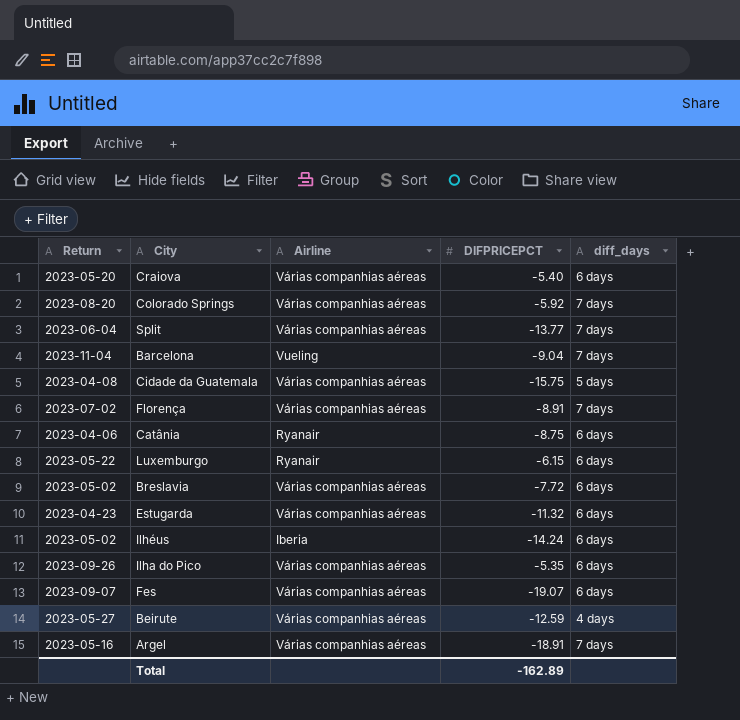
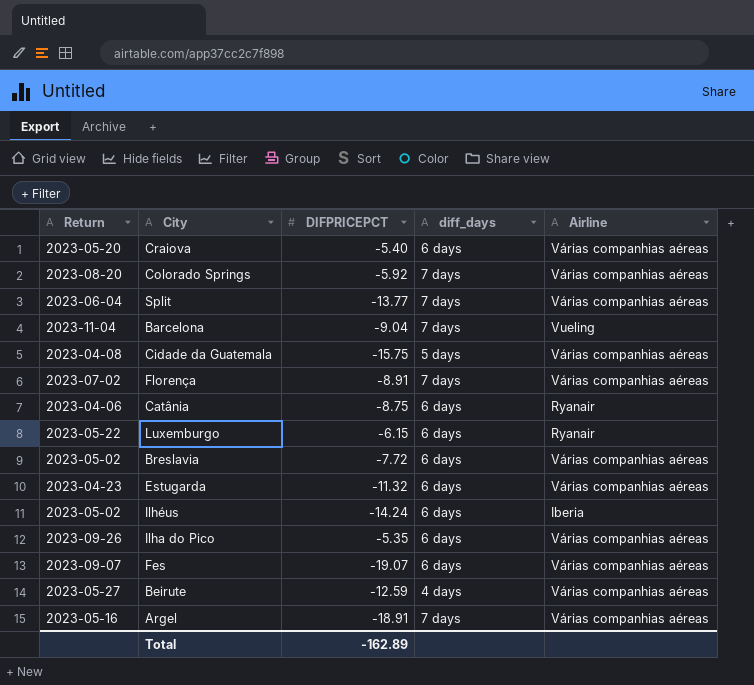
column Airline | position: 3 -> 5

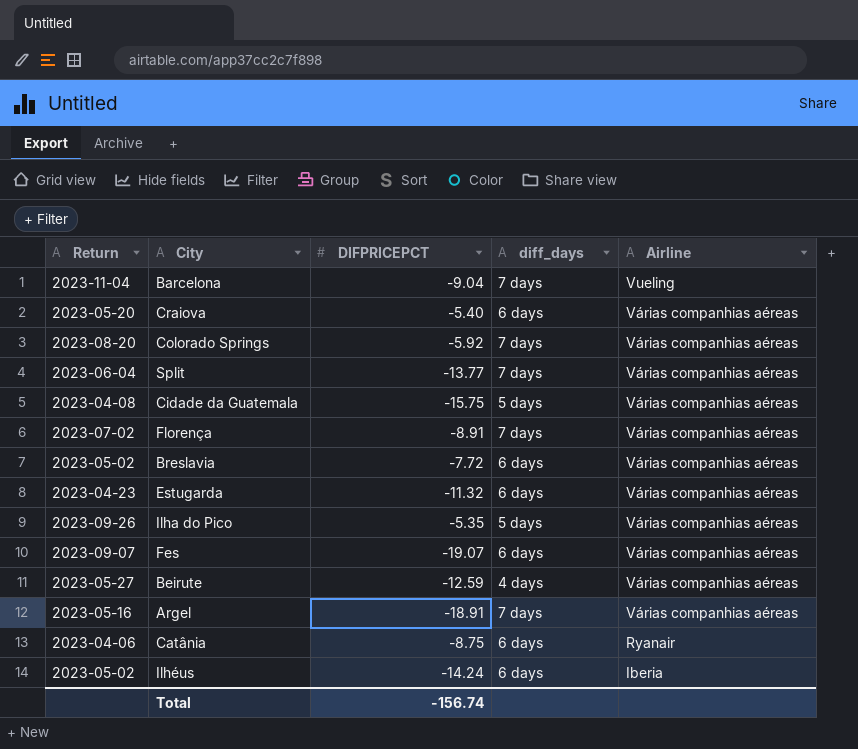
row order: none -> Airline descending
row Luxemburgo: 2023-05-22 | -6.15 | 6 days | Ryanair -> none
Ilha do Pico | diff_days: 6 days -> 5 days
Total | DIFPRICEPCT: -162.89 -> -156.74

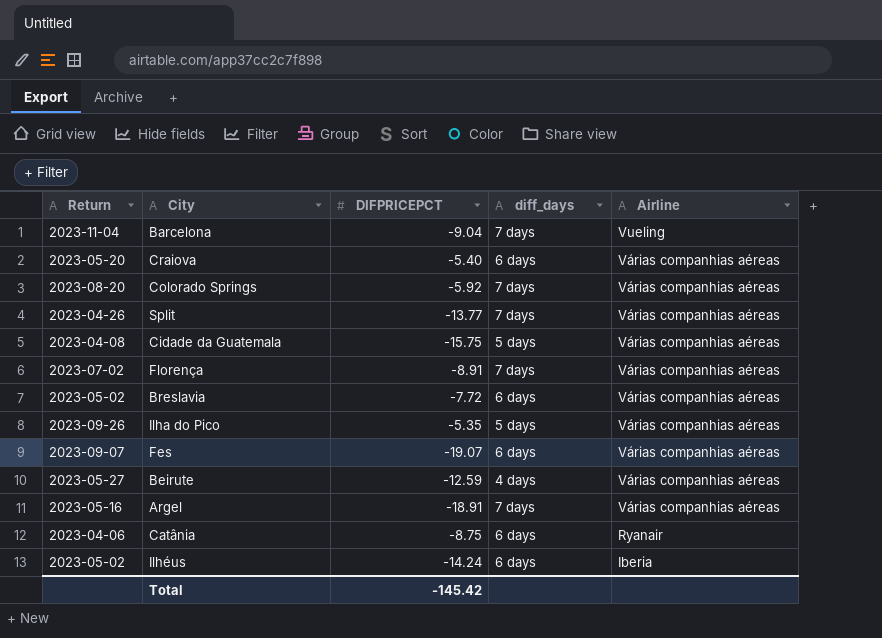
row Estugarda: 2023-04-23 | -11.32 | 6 days | Várias companhias aéreas -> none
Split | Return: 2023-06-04 -> 2023-04-26
Total | DIFPRICEPCT: -156.74 -> -145.42

